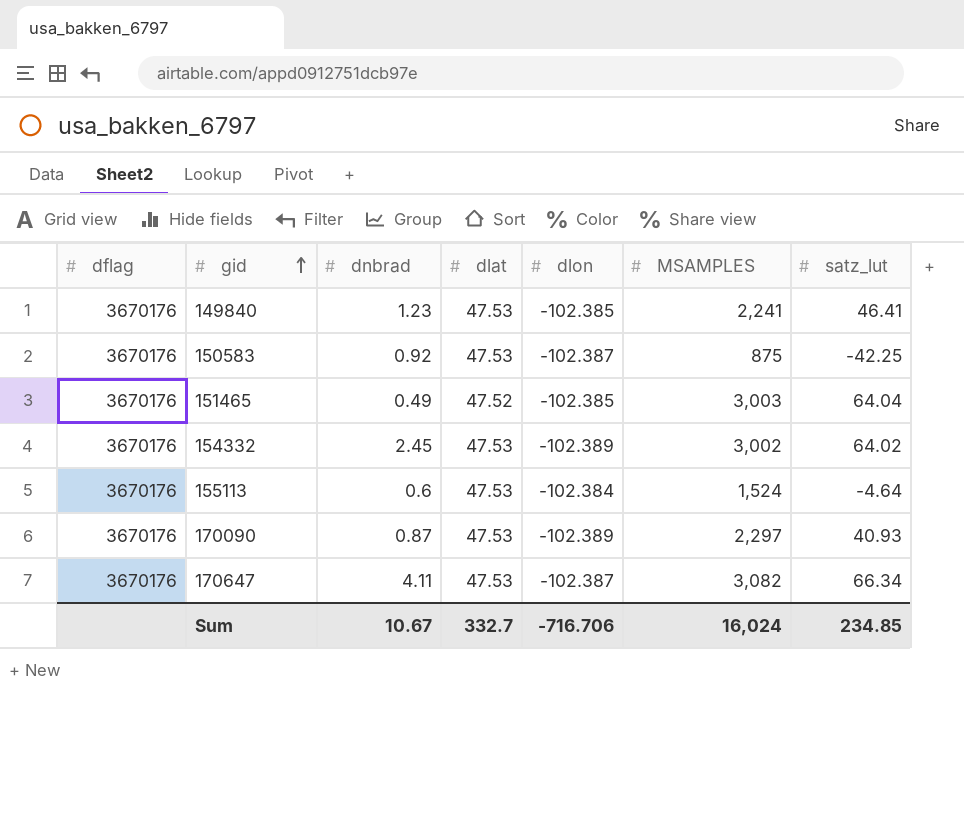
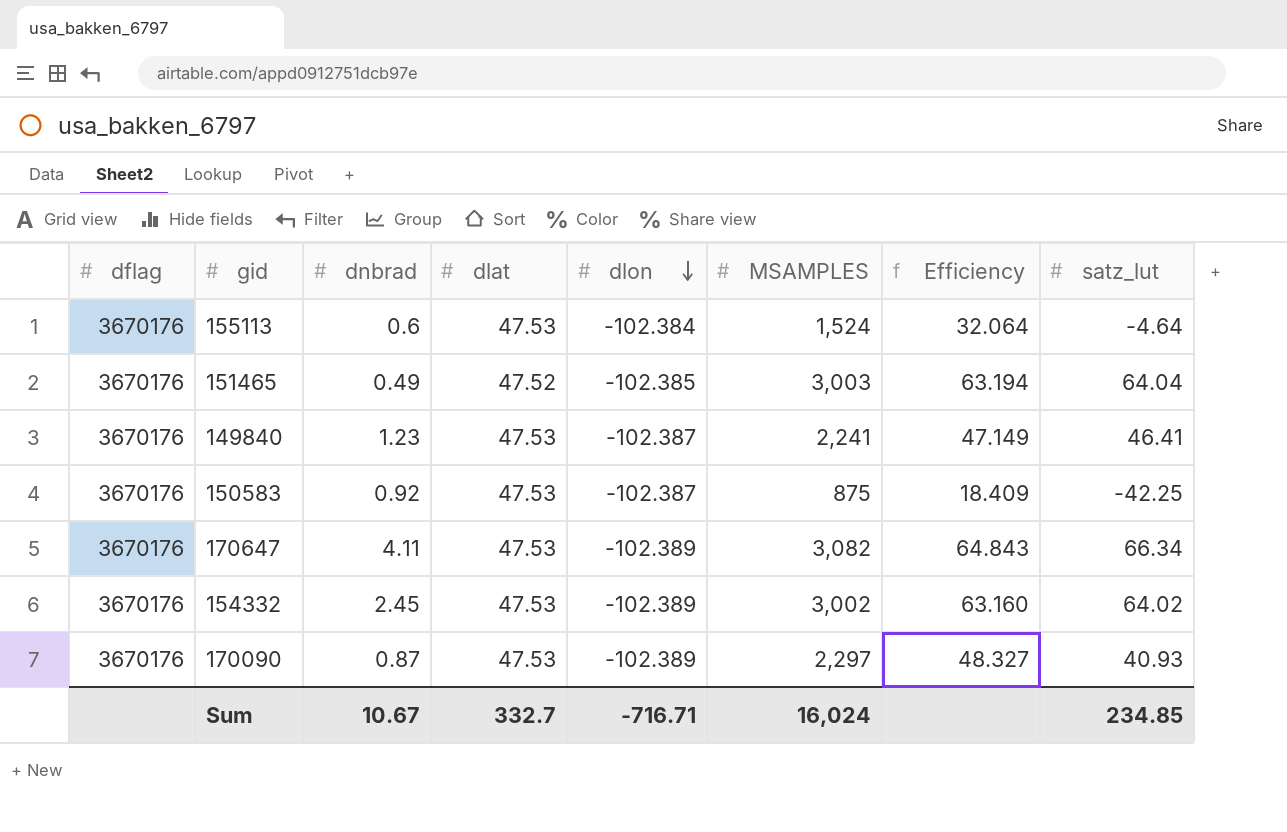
row order: gid ascending -> dlon descending
column Efficiency | formula: none -> [MSAMPLES] / [dlat]
149840 | dlon: -102.385 -> -102.387
170647 | dlon: -102.387 -> -102.389
Sum | dlon: -716.706 -> -716.71

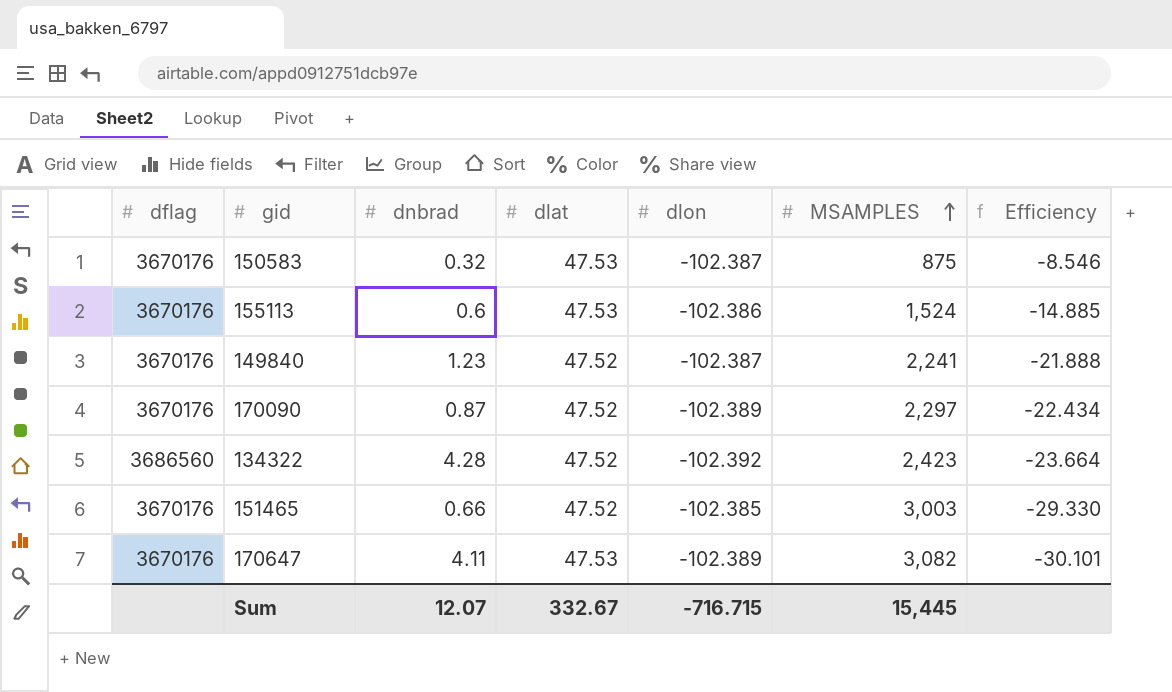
row order: dlon descending -> MSAMPLES ascending
column satz_lut | position: 8 -> none
column Efficiency | formula: [MSAMPLES] / [dlat] -> [MSAMPLES] / [dlon]
row 154332: 3670176 | 2.45 | 47.53 | -102.389 | 3,002 | 63.160 | 64.02 -> none
150583 | dnbrad: 0.92 -> 0.32
155113 | dlon: -102.384 -> -102.386
149840 | dlat: 47.53 -> 47.52
170090 | dlat: 47.53 -> 47.52
row 134322: none -> 3686560 | 4.28 | 47.52 | -102.392 | 2,423 | -23.664
151465 | dnbrad: 0.49 -> 0.66
Sum | dnbrad: 10.67 -> 12.07
Sum | dlat: 332.7 -> 332.67
Sum | dlon: -716.71 -> -716.715
Sum | MSAMPLES: 16,024 -> 15,445

